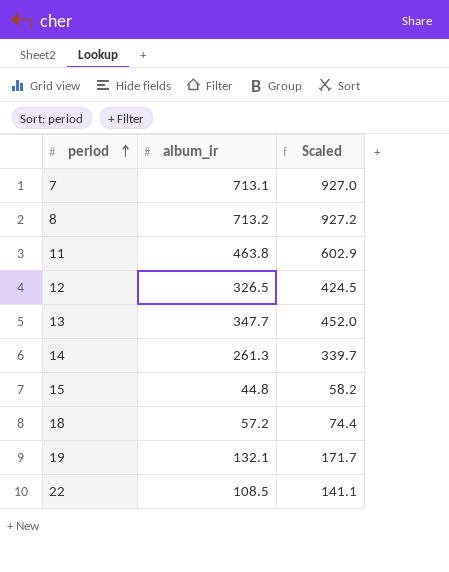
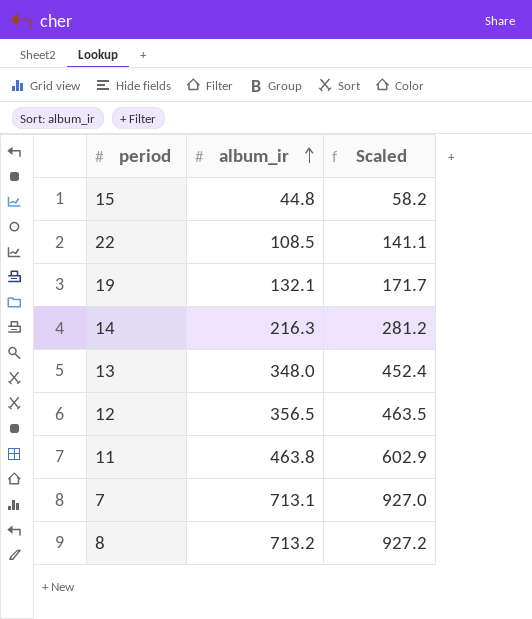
row order: period ascending -> album_ir ascending
row 18: 57.2 | 74.4 -> none
14 | album_ir: 261.3 -> 216.3
14 | Scaled: 339.7 -> 281.2
13 | album_ir: 347.7 -> 348.0
13 | Scaled: 452.0 -> 452.4
12 | album_ir: 326.5 -> 356.5
12 | Scaled: 424.5 -> 463.5

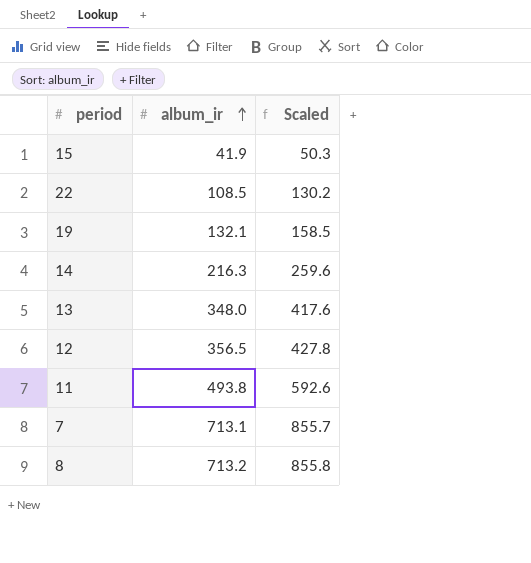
column Scaled | formula: [album_ir] * 1.3 -> [album_ir] * 1.2
15 | album_ir: 44.8 -> 41.9
11 | album_ir: 463.8 -> 493.8

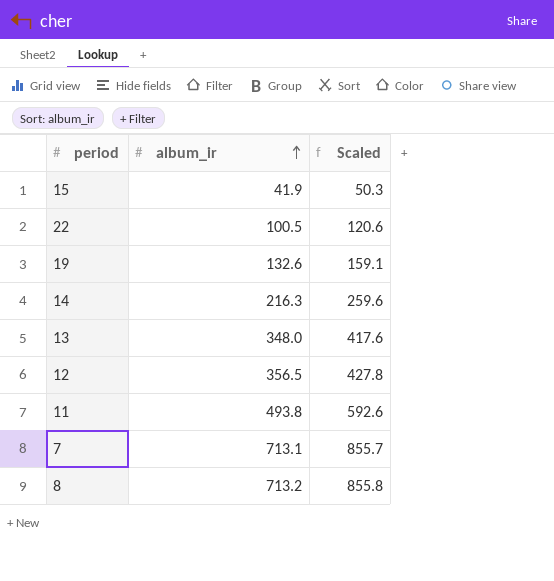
22 | album_ir: 108.5 -> 100.5
22 | Scaled: 130.2 -> 120.6
19 | album_ir: 132.1 -> 132.6
19 | Scaled: 158.5 -> 159.1

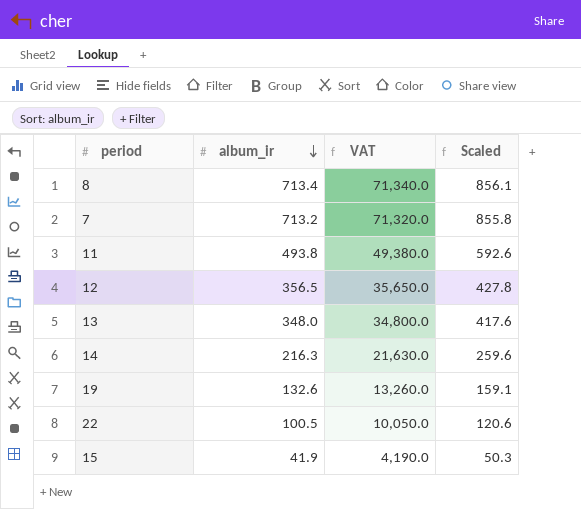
row order: album_ir ascending -> album_ir descending
column VAT | formula: none -> [album_ir] * 100
8 | album_ir: 713.2 -> 713.4
8 | Scaled: 855.8 -> 856.1
7 | album_ir: 713.1 -> 713.2
7 | Scaled: 855.7 -> 855.8

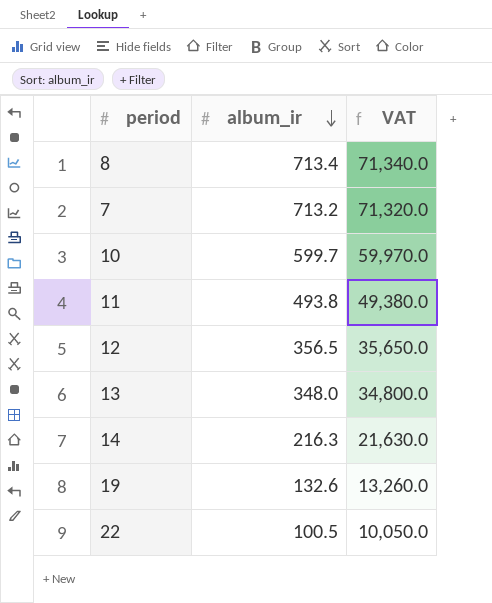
column Scaled | formula: [album_ir] * 1.2 -> none
row 15: 41.9 | 4,190.0 | 50.3 -> none
row 10: none -> 599.7 | 59,970.0

